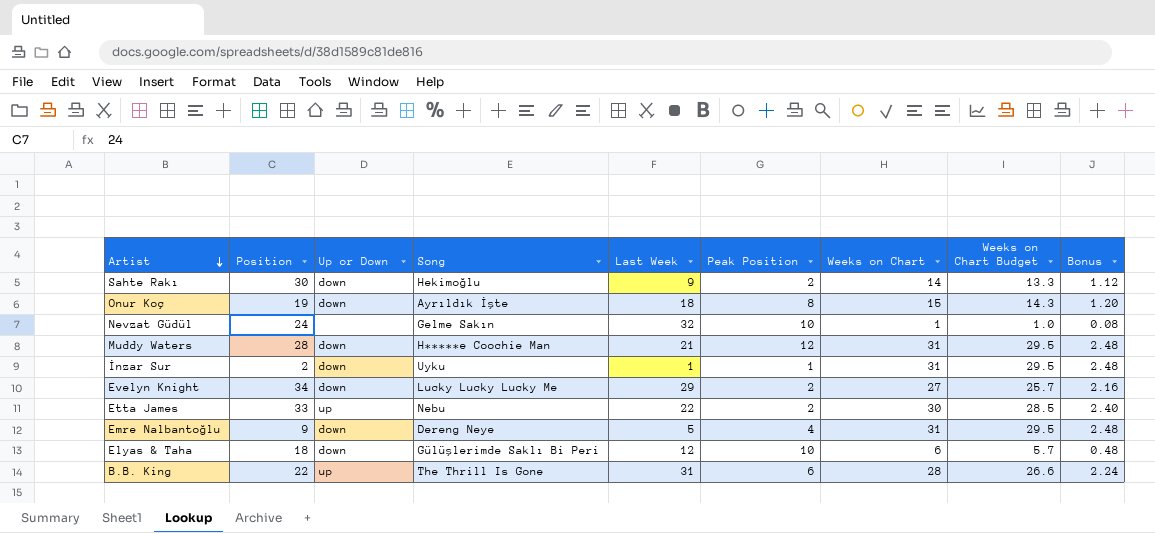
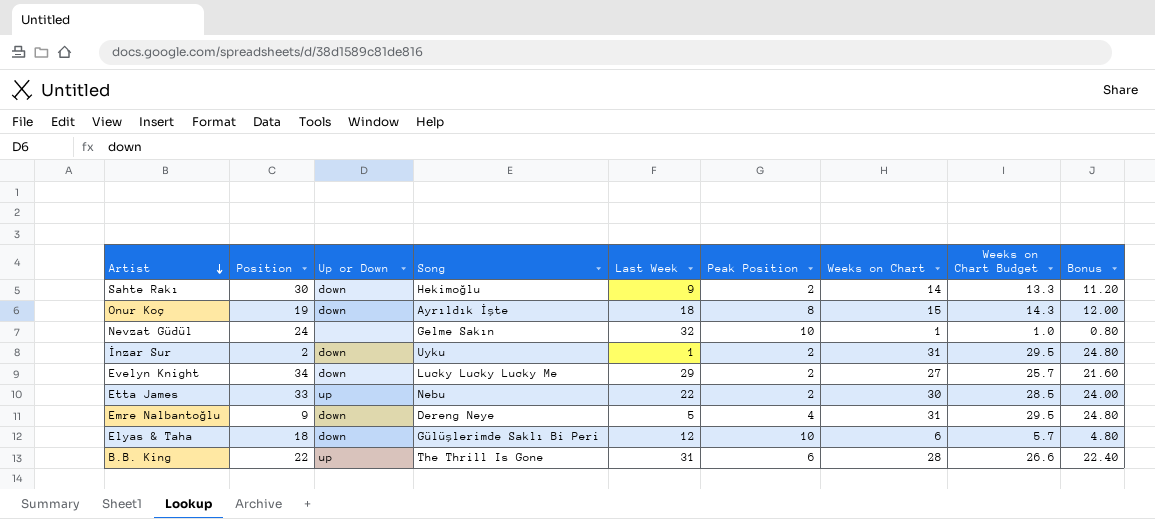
column Bonus | formula: [Weeks on Chart] * 0.08 -> [Weeks on Chart] * 0.8
row Muddy Waters: 28 | down | H*****e Coochie Man | 21 | 12 | 31 | 29.5 | 2.48 -> none
İnzar Sur | Peak Position: 1 -> 2

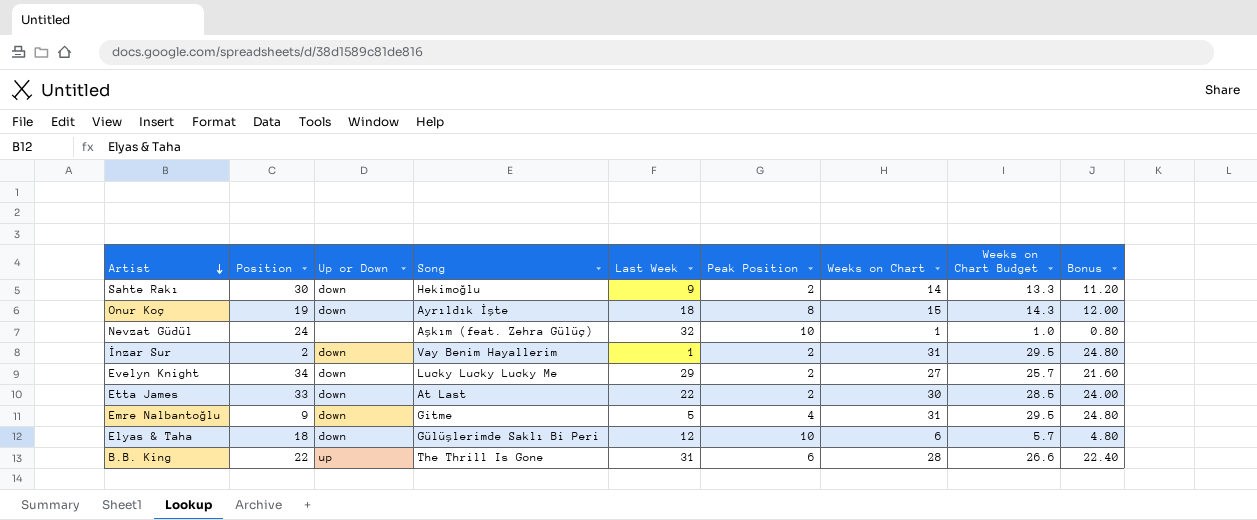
Nevzat Güdül | Song: Gelme Sakın -> Aşkım (feat. Zehra Gülüç)
İnzar Sur | Song: Uyku -> Vay Benim Hayallerim
Etta James | Up or Down: up -> down
Etta James | Song: Nebu -> At Last
Emre Nalbantoğlu | Song: Dereng Neye -> Gitme

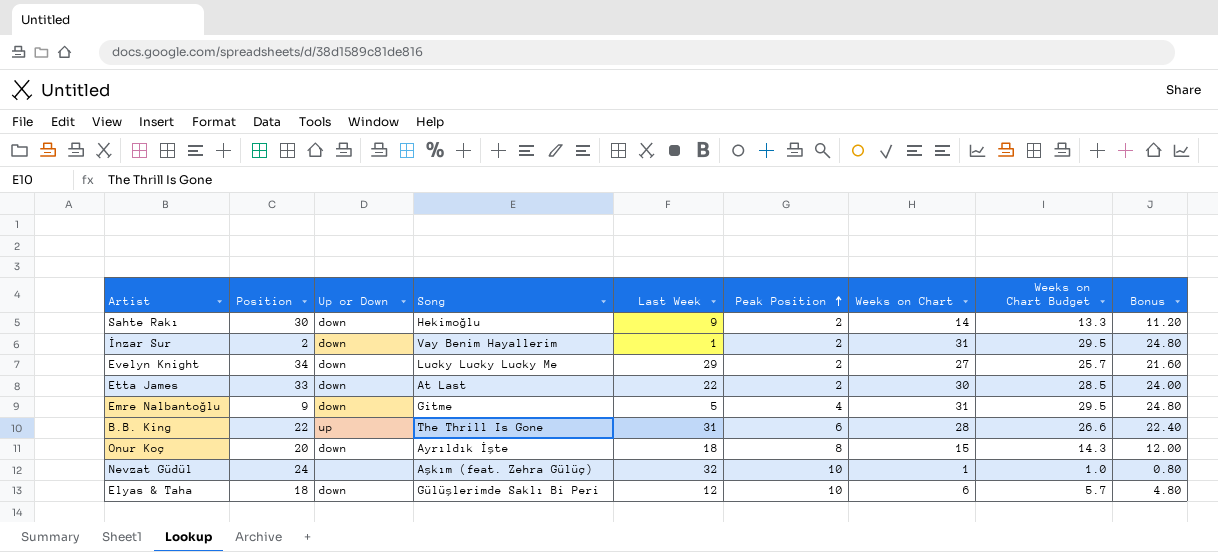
row order: Artist descending -> Peak Position ascending
Onur Koç | Position: 19 -> 20

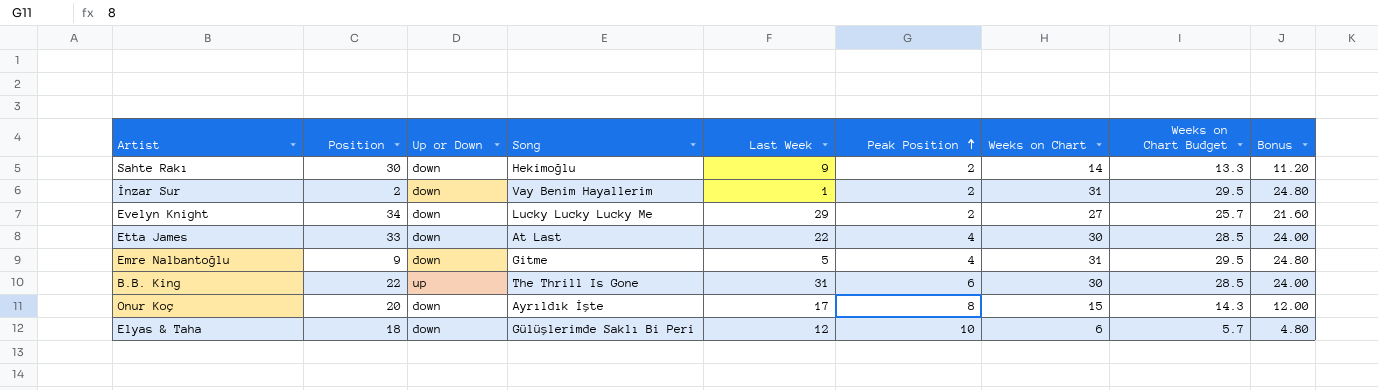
row Nevzat Güdül: 24 | none | Aşkım (feat. Zehra Gülüç) | 32 | 10 | 1 | 1.0 | 0.80 -> none
Etta James | Peak Position: 2 -> 4
B.B. King | Weeks on Chart: 28 -> 30
B.B. King | Weeks on Chart Budget: 26.6 -> 28.5
B.B. King | Bonus: 22.40 -> 24.00
Onur Koç | Last Week: 18 -> 17

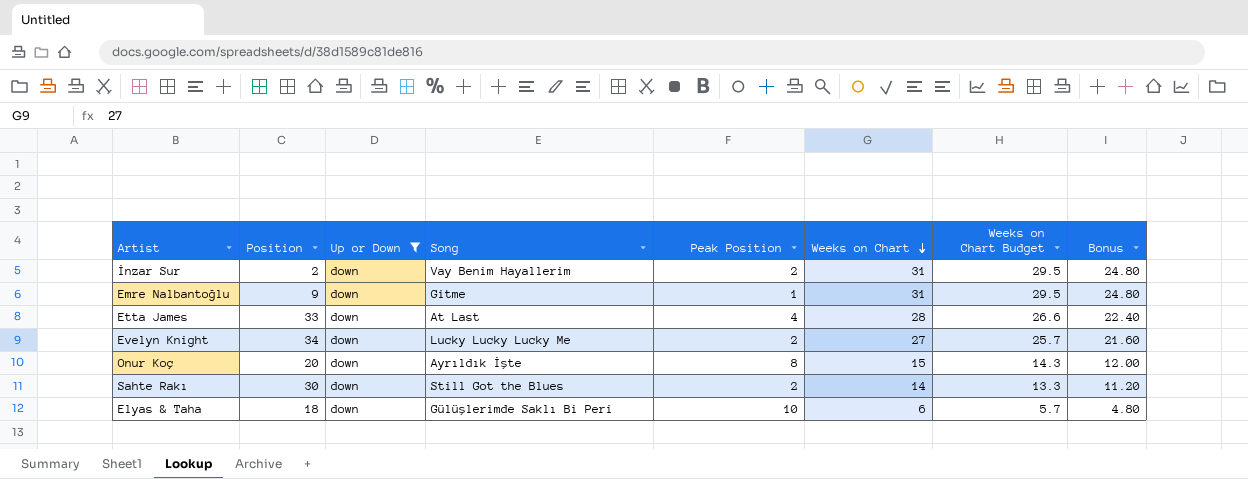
filter: none -> Up or Down = down
row order: Peak Position ascending -> Weeks on Chart descending
column Last Week | position: 5 -> none
Emre Nalbantoğlu | Peak Position: 4 -> 1
Etta James | Weeks on Chart: 30 -> 28
Etta James | Weeks on Chart Budget: 28.5 -> 26.6
Etta James | Bonus: 24.00 -> 22.40
Sahte Rakı | Song: Hekimoğlu -> Still Got the Blues

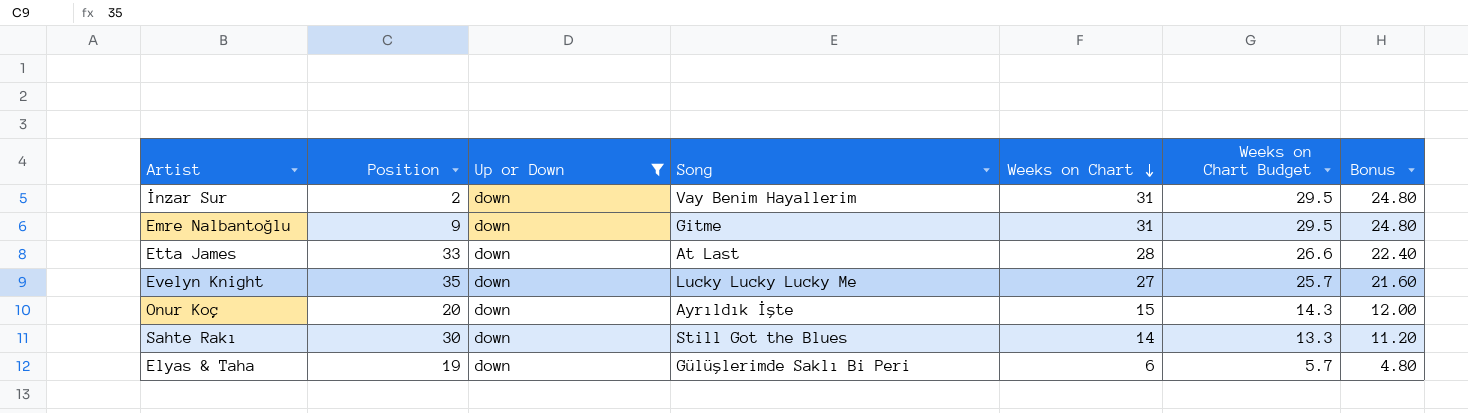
column Peak Position | position: 5 -> none
Evelyn Knight | Position: 34 -> 35
Elyas & Taha | Position: 18 -> 19

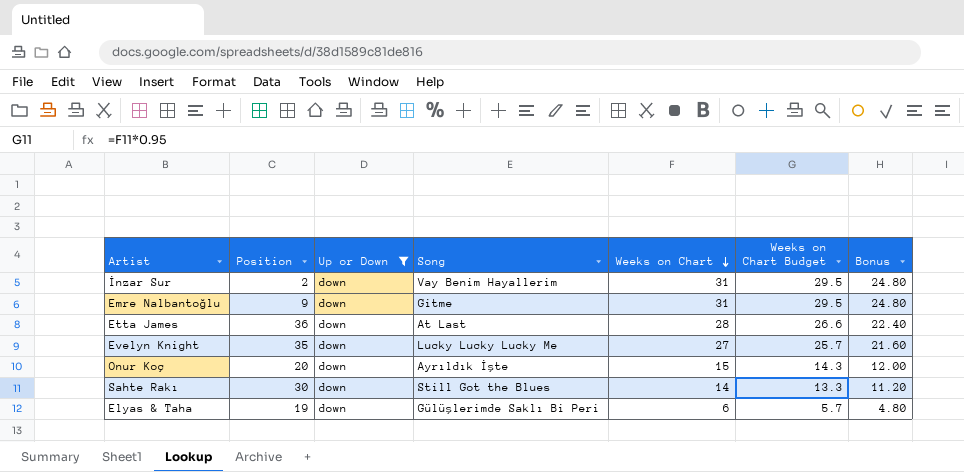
Etta James | Position: 33 -> 36

